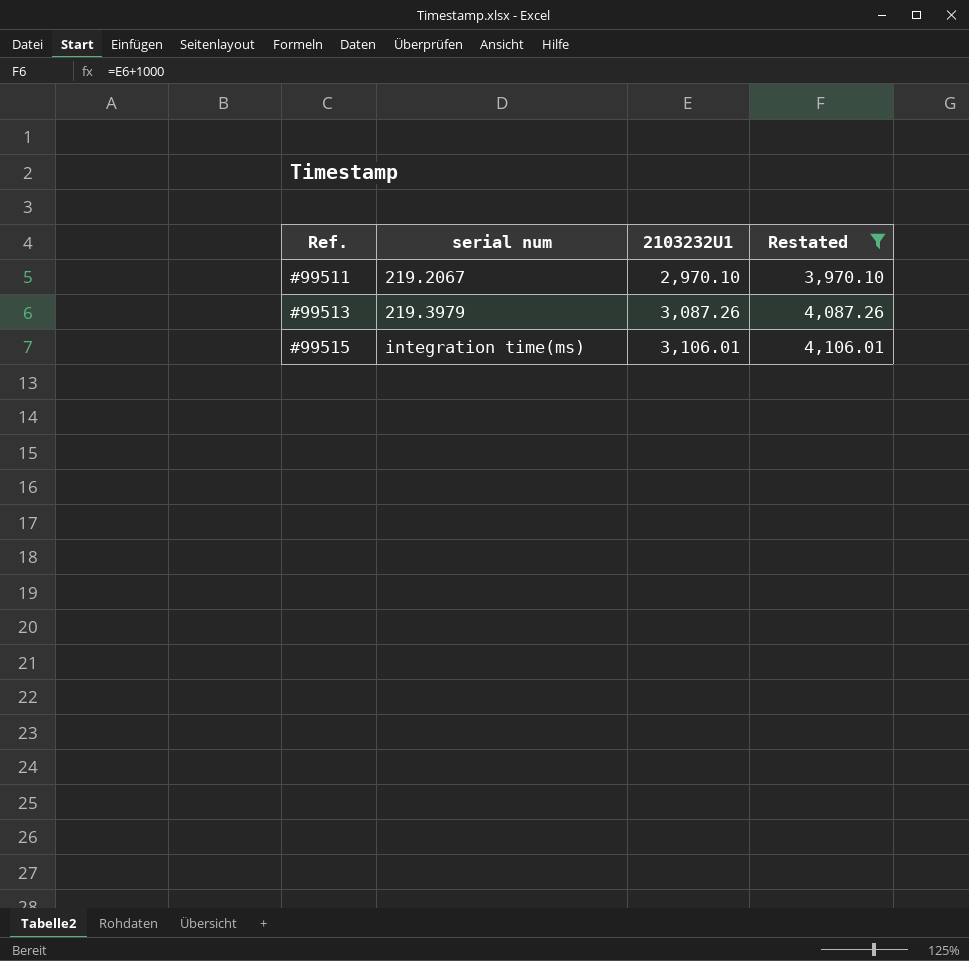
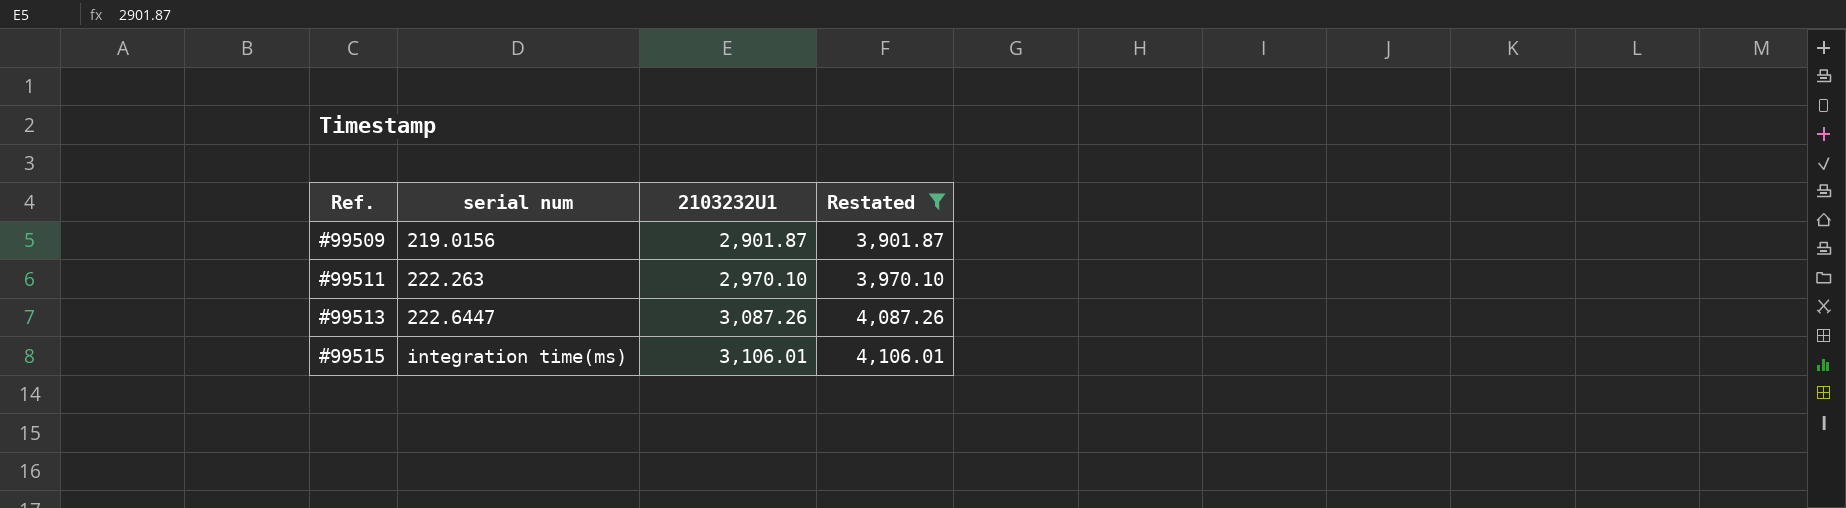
row #99509: none -> 219.0156 | 2,901.87 | 3,901.87
#99511 | serial num: 219.2067 -> 222.263
#99513 | serial num: 219.3979 -> 222.6447

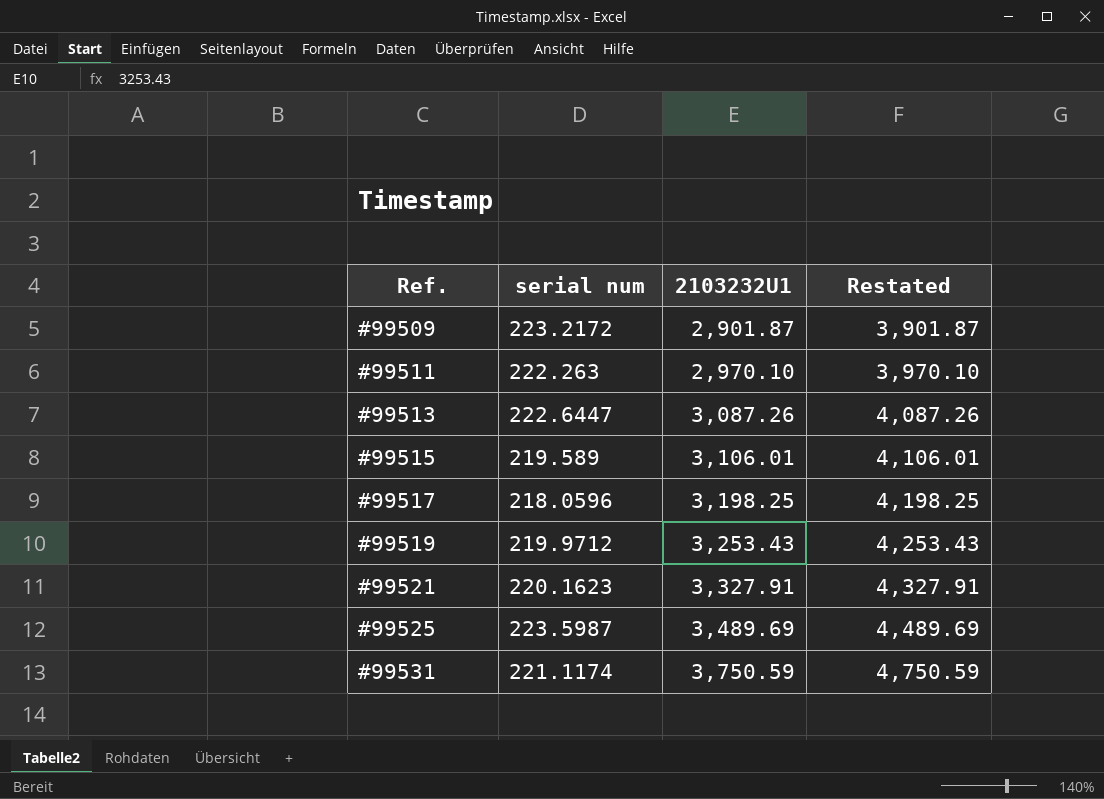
filter: Restated <= 4,106.01 -> none
#99509 | serial num: 219.0156 -> 223.2172
#99515 | serial num: integration time(ms) -> 219.589

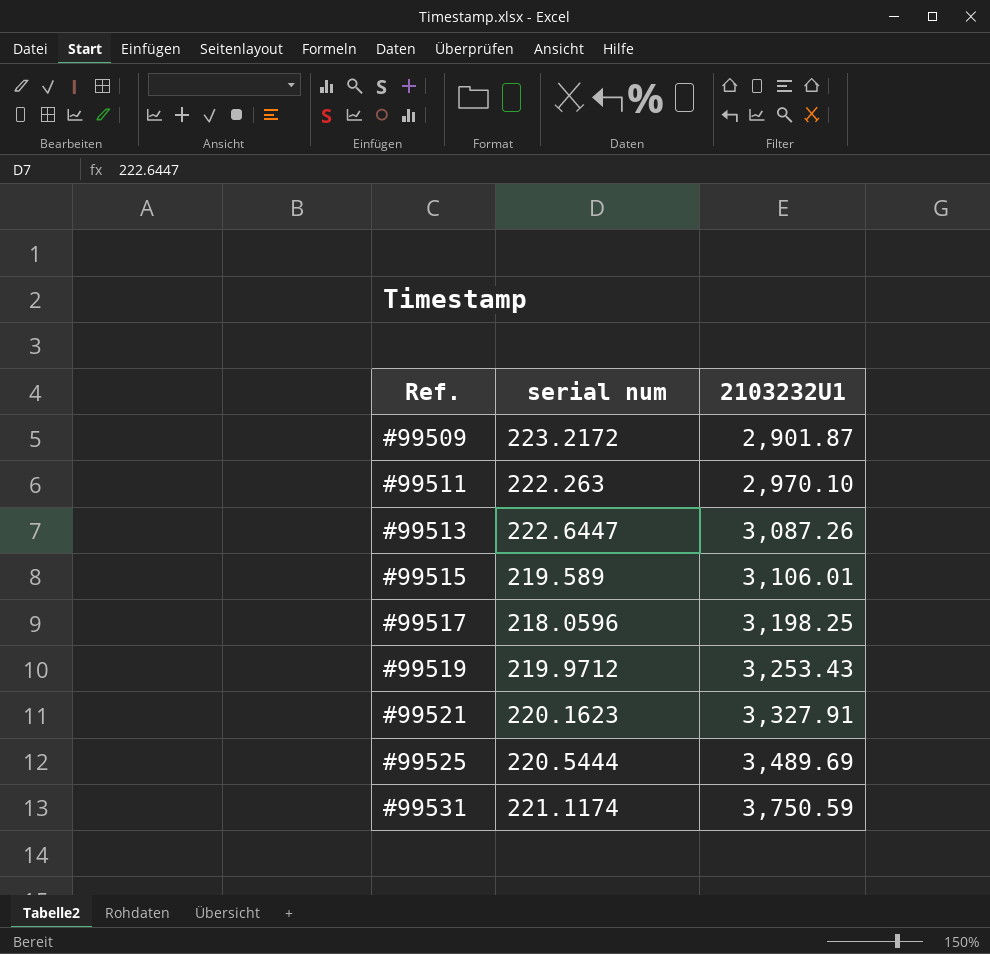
column Restated | formula: [2103232U1] + 1000 -> none
#99525 | serial num: 223.5987 -> 220.5444

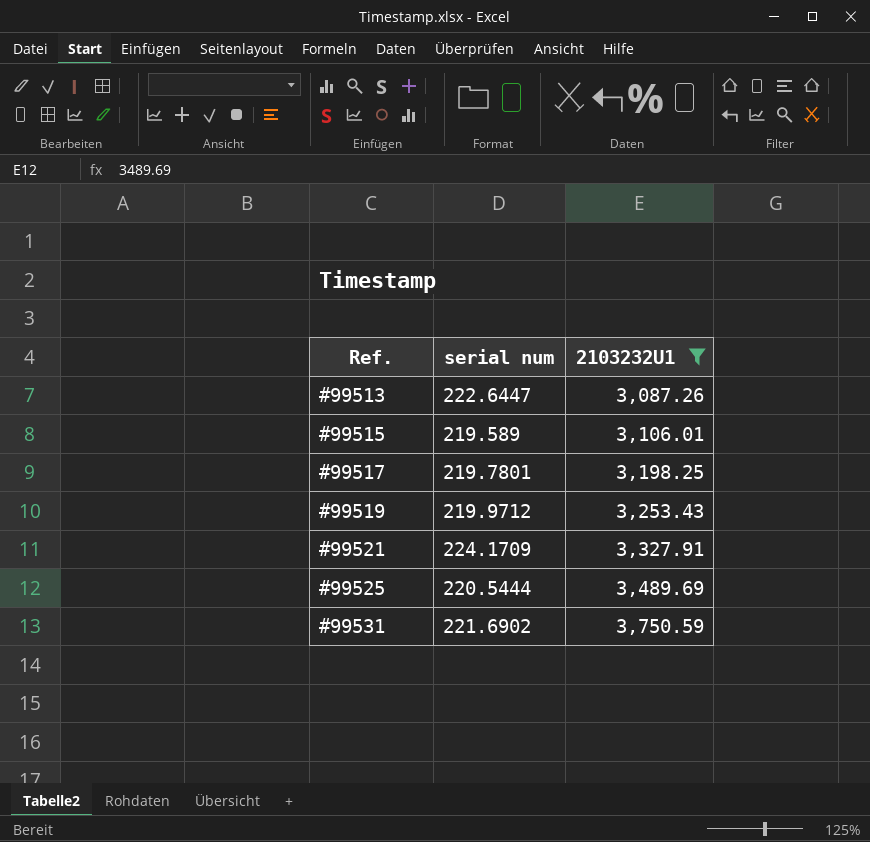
filter: none -> 2103232U1 >= 3,087.26
#99517 | serial num: 218.0596 -> 219.7801
#99521 | serial num: 220.1623 -> 224.1709
#99531 | serial num: 221.1174 -> 221.6902

